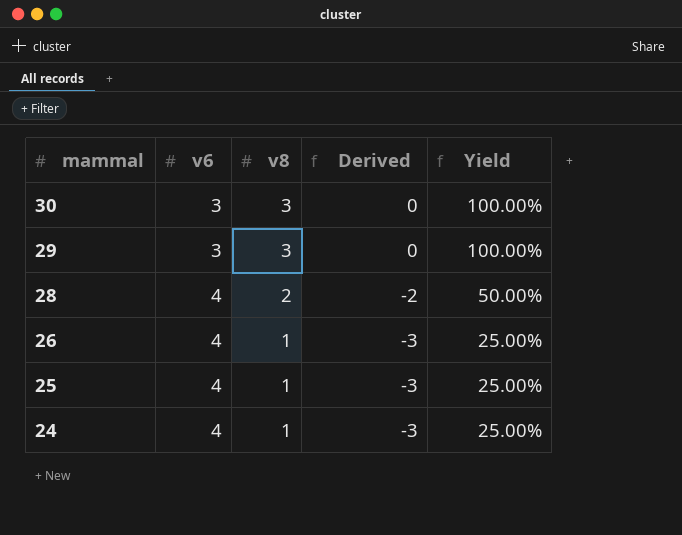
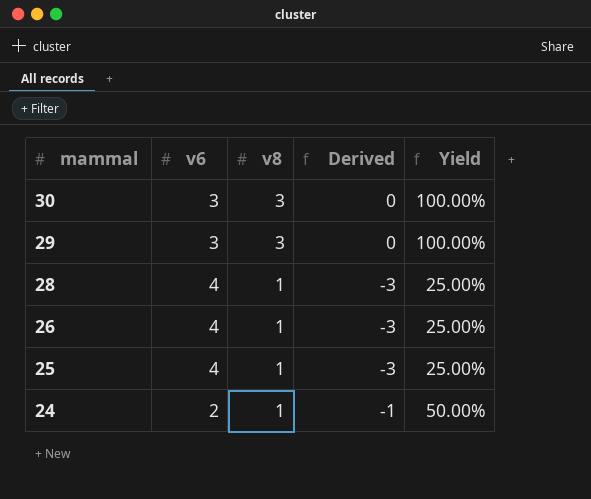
28 | v8: 2 -> 1
28 | Derived: -2 -> -3
28 | Yield: 50.00% -> 25.00%
24 | v6: 4 -> 2
24 | Derived: -3 -> -1
24 | Yield: 25.00% -> 50.00%

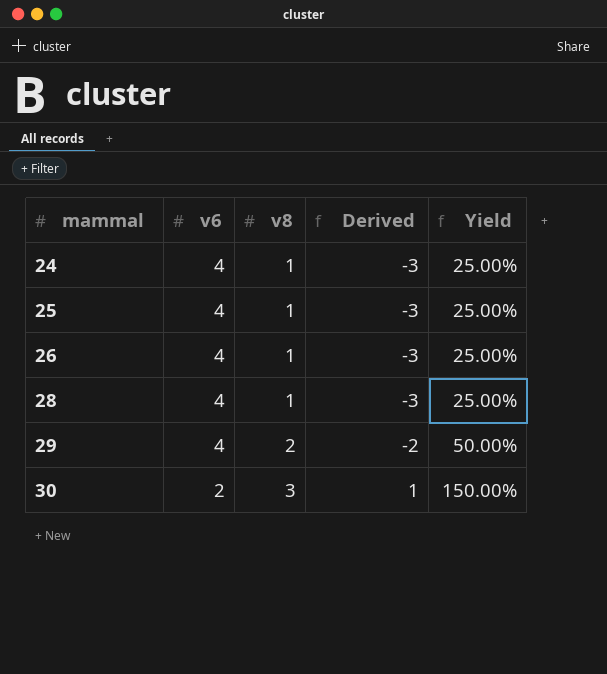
row order: mammal descending -> mammal ascending
24 | v6: 2 -> 4
24 | Derived: -1 -> -3
24 | Yield: 50.00% -> 25.00%
29 | v6: 3 -> 4
29 | v8: 3 -> 2
29 | Derived: 0 -> -2
29 | Yield: 100.00% -> 50.00%
30 | v6: 3 -> 2
30 | Derived: 0 -> 1
30 | Yield: 100.00% -> 150.00%

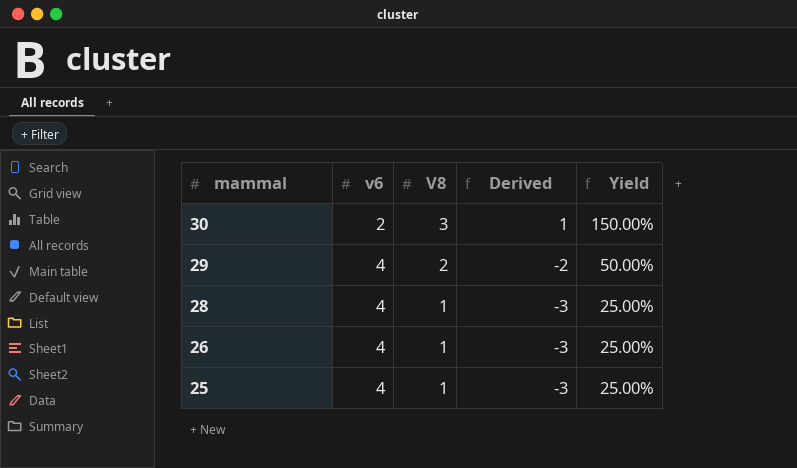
row order: mammal ascending -> mammal descending
column name: v8 -> V8
row 24: 4 | 1 | -3 | 25.00% -> none

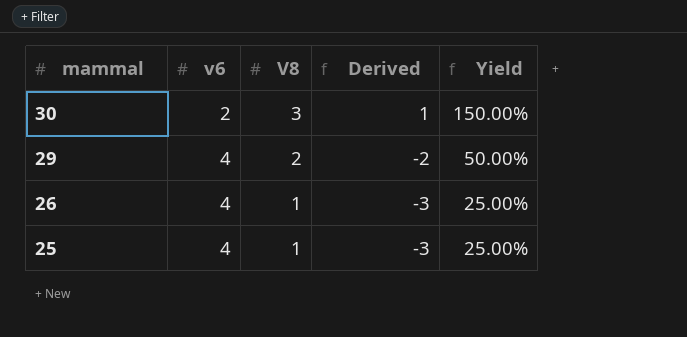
row 28: 4 | 1 | -3 | 25.00% -> none

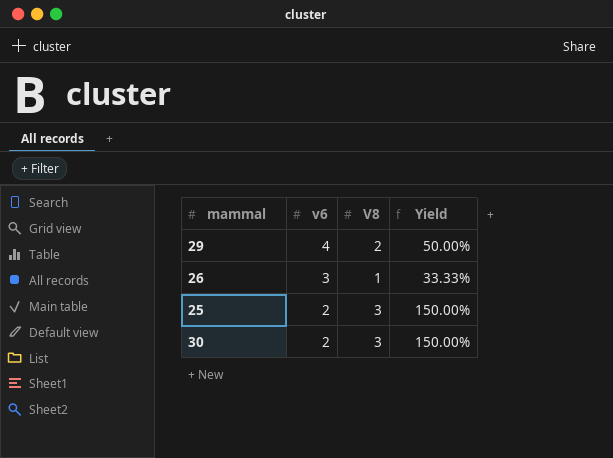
row order: mammal descending -> v6 descending
column Derived | formula: [V8] - [v6] -> none
26 | v6: 4 -> 3
26 | Yield: 25.00% -> 33.33%
25 | v6: 4 -> 2
25 | V8: 1 -> 3
25 | Yield: 25.00% -> 150.00%

